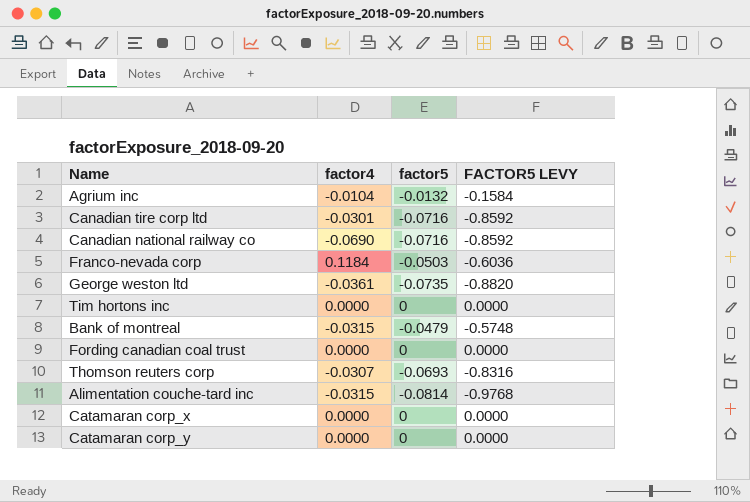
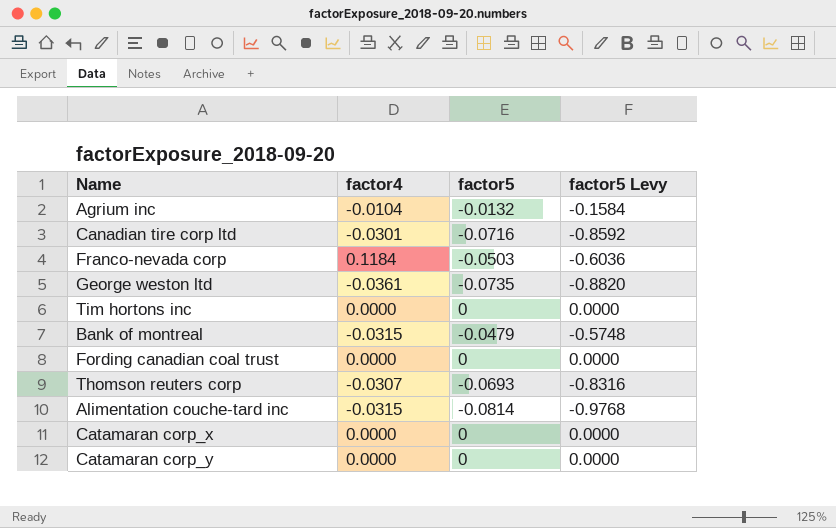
column name: FACTOR5 LEVY -> factor5 Levy
row Canadian national railway co: -0.0690 | -0.0716 | -0.8592 -> none

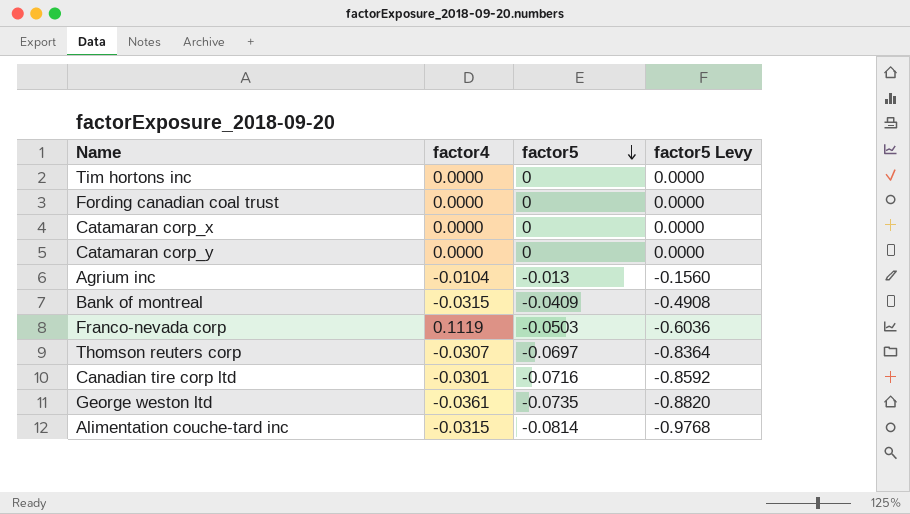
row order: none -> factor5 descending
Agrium inc | factor5: -0.0132 -> -0.013
Agrium inc | factor5 Levy: -0.1584 -> -0.1560
Bank of montreal | factor5: -0.0479 -> -0.0409
Bank of montreal | factor5 Levy: -0.5748 -> -0.4908
Franco-nevada corp | factor4: 0.1184 -> 0.1119
Thomson reuters corp | factor5: -0.0693 -> -0.0697
Thomson reuters corp | factor5 Levy: -0.8316 -> -0.8364

